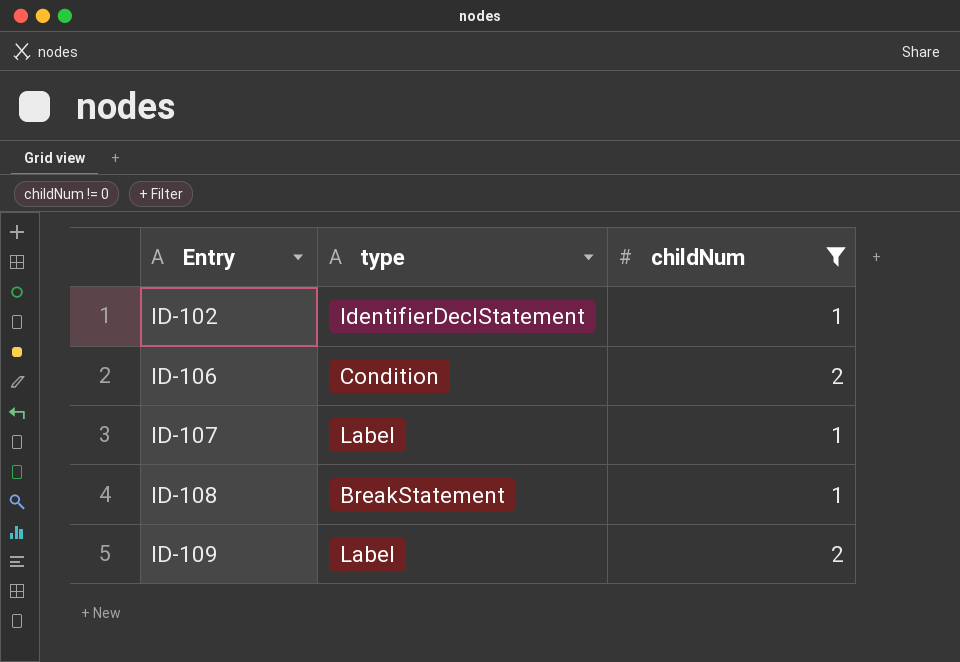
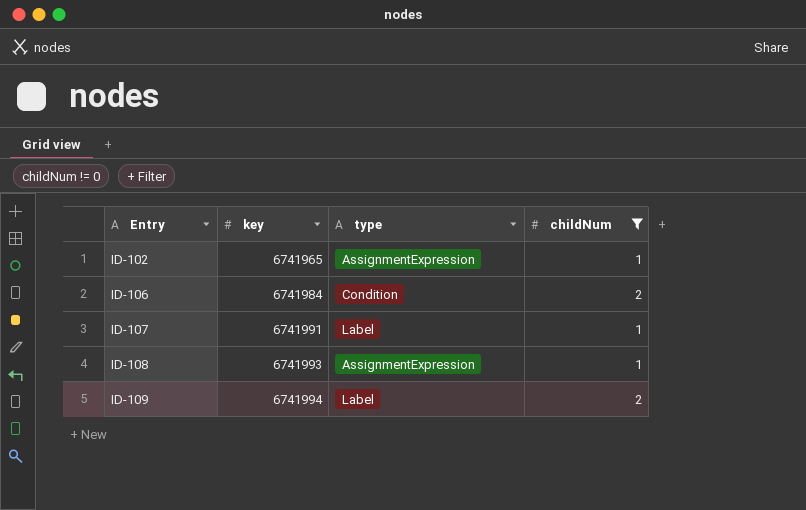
column key | position: none -> 2
ID-102 | type: IdentifierDeclStatement -> AssignmentExpression
ID-108 | type: BreakStatement -> AssignmentExpression

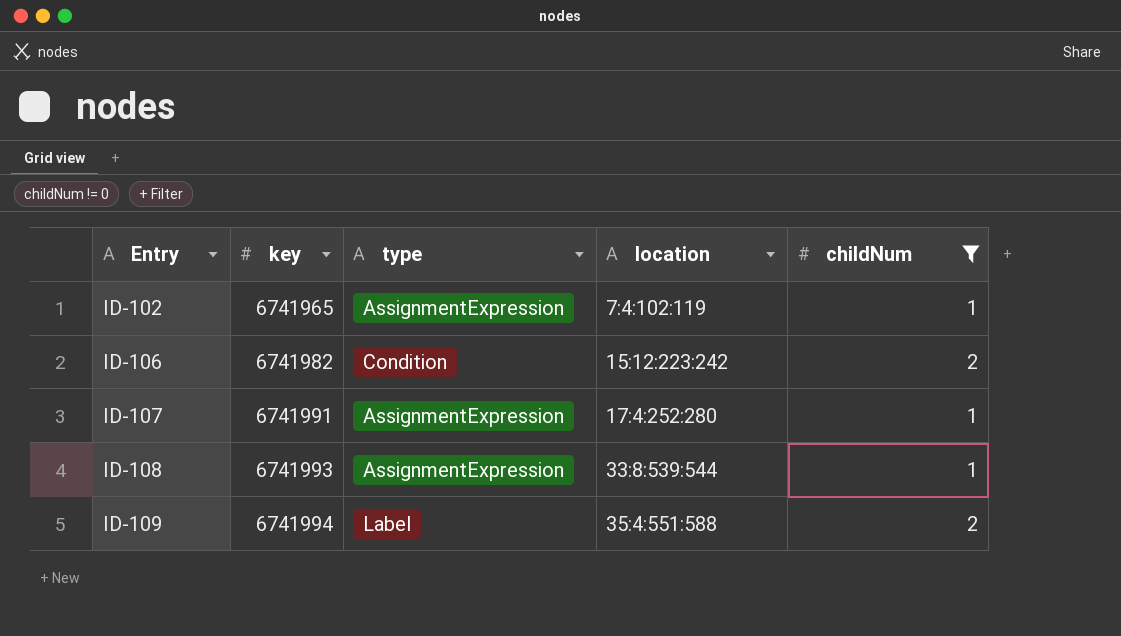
column location | position: none -> 4
ID-106 | key: 6741984 -> 6741982
ID-107 | type: Label -> AssignmentExpression

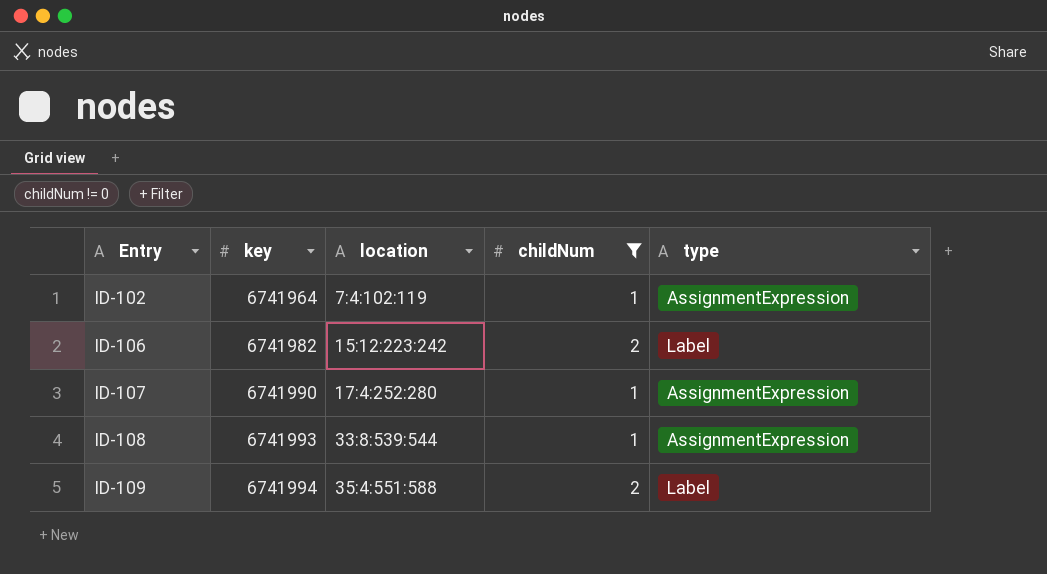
column type | position: 3 -> 5
ID-102 | key: 6741965 -> 6741964
ID-106 | type: Condition -> Label
ID-107 | key: 6741991 -> 6741990

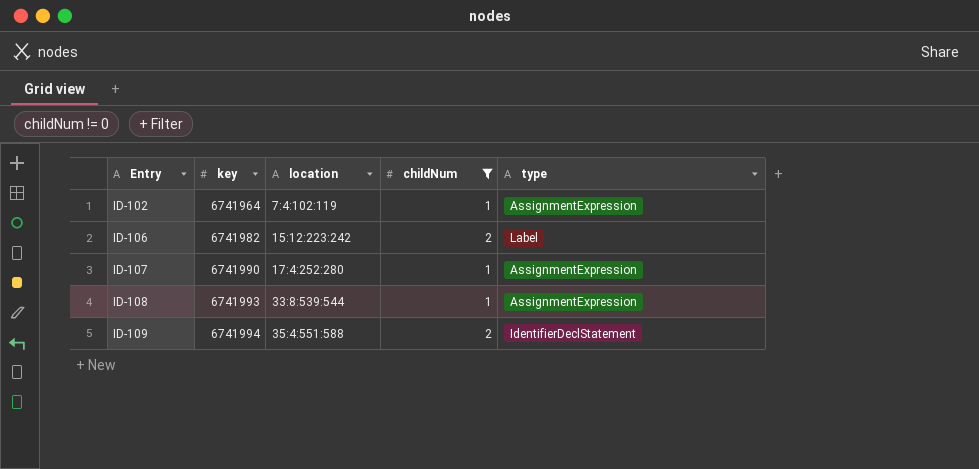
ID-109 | type: Label -> IdentifierDeclStatement

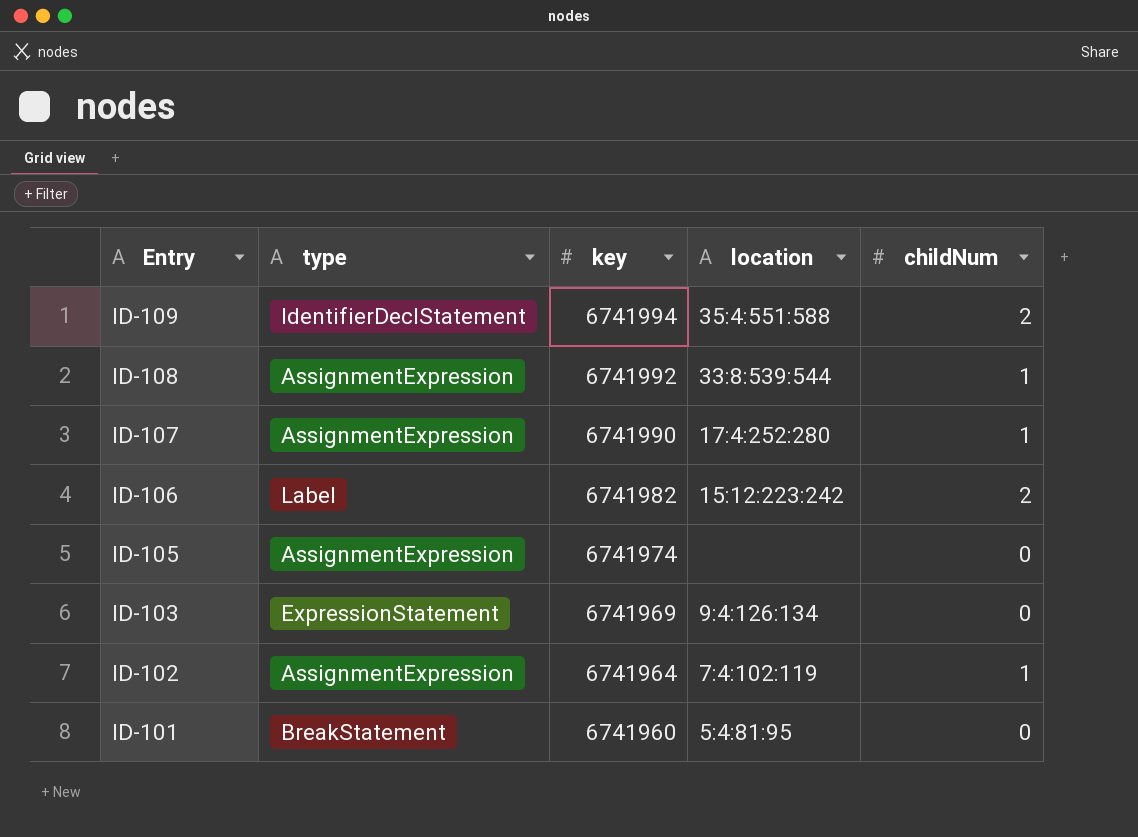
filter: childNum != 0 -> none
row order: Entry ascending -> Entry descending
column type | position: 5 -> 2
ID-108 | key: 6741993 -> 6741992

